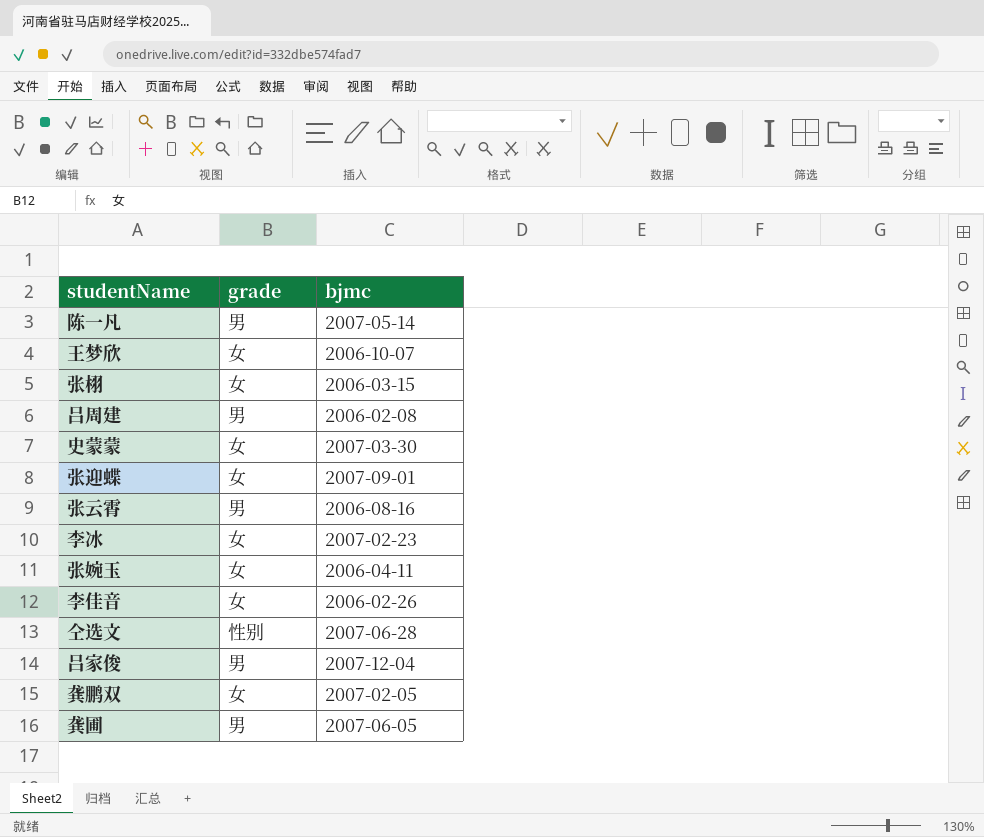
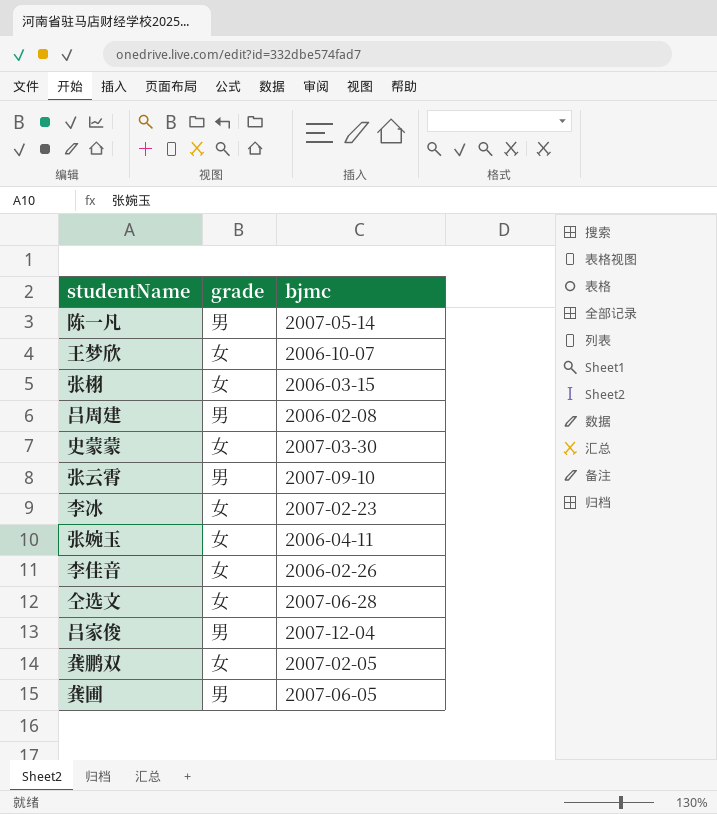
row 张迎蝶: 女 | 2007-09-01 -> none
张云霄 | bjmc: 2006-08-16 -> 2007-09-10
仝选文 | grade: 性别 -> 女

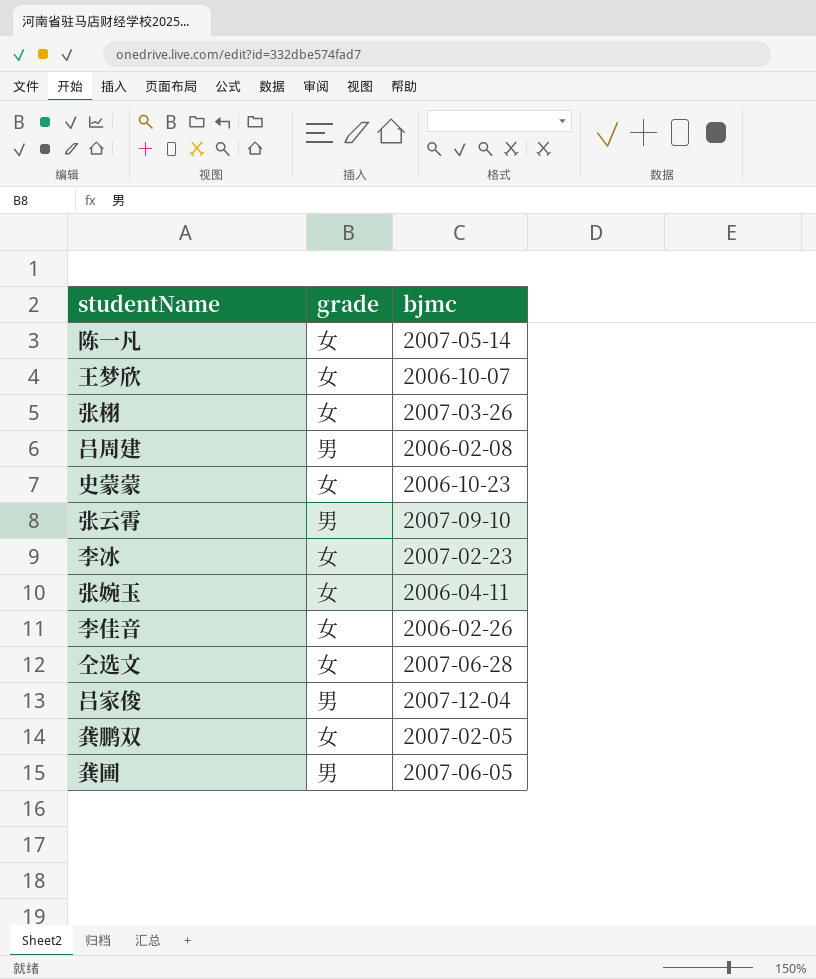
陈一凡 | grade: 男 -> 女
张栩 | bjmc: 2006-03-15 -> 2007-03-26
史蒙蒙 | bjmc: 2007-03-30 -> 2006-10-23

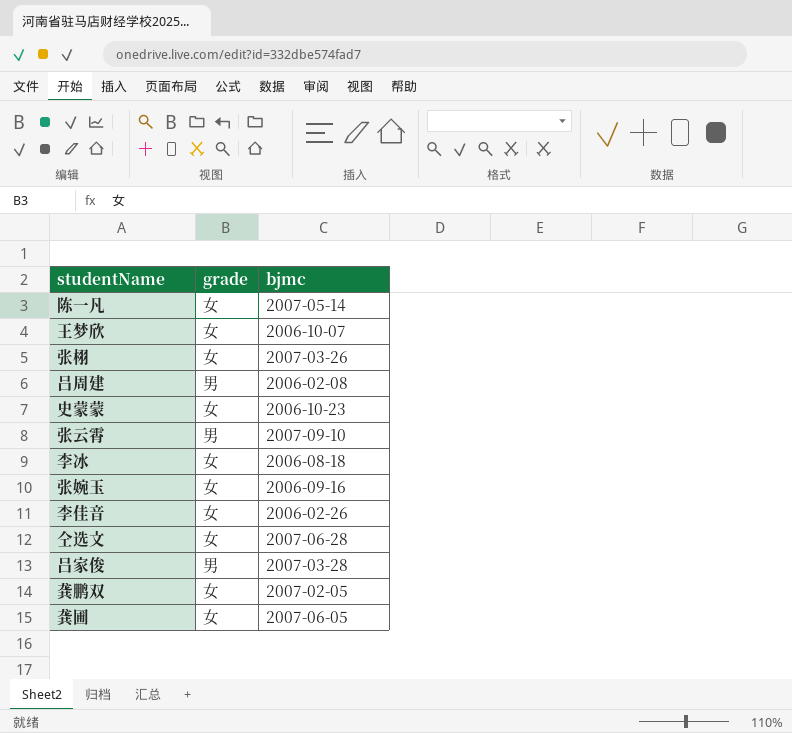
李冰 | bjmc: 2007-02-23 -> 2006-08-18
张婉玉 | bjmc: 2006-04-11 -> 2006-09-16
吕家俊 | bjmc: 2007-12-04 -> 2007-03-28
龚圃 | grade: 男 -> 女

